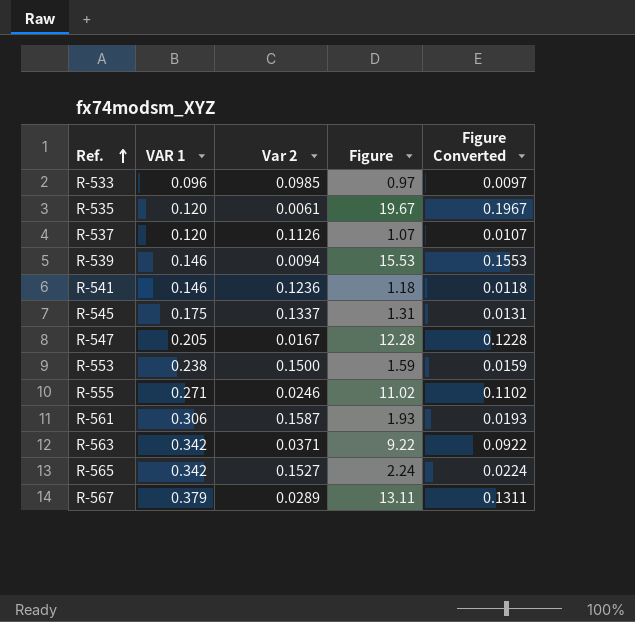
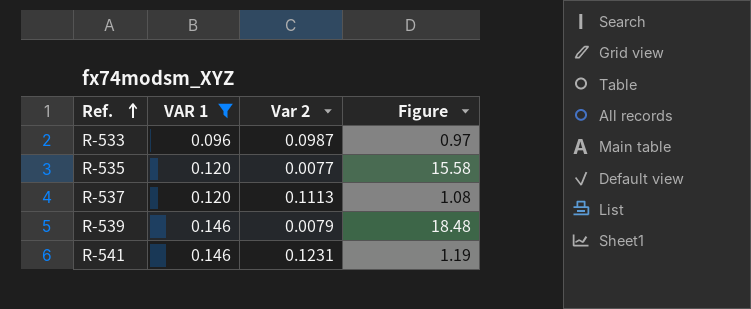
filter: none -> VAR 1 <= 0.146
column Figure Converted | formula: [Figure] * 0.01 -> none
R-533 | Var 2: 0.0985 -> 0.0987
R-535 | Var 2: 0.0061 -> 0.0077
R-535 | Figure: 19.67 -> 15.58
R-537 | Var 2: 0.1126 -> 0.1113
R-537 | Figure: 1.07 -> 1.08
R-539 | Var 2: 0.0094 -> 0.0079
R-539 | Figure: 15.53 -> 18.48
R-541 | Var 2: 0.1236 -> 0.1231
R-541 | Figure: 1.18 -> 1.19

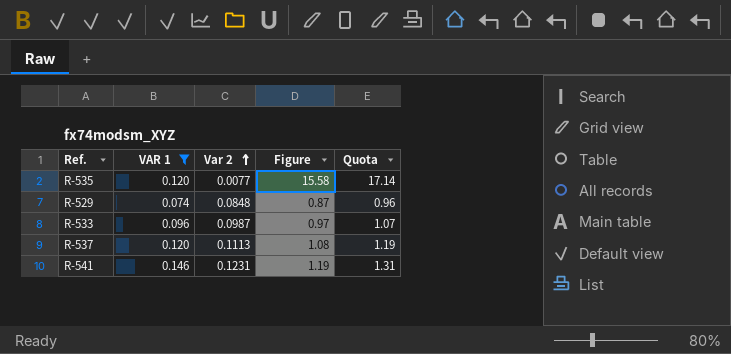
row order: Ref. ascending -> Var 2 ascending
column Quota | formula: none -> [Figure] * 1.1
row R-539: 0.146 | 0.0079 | 18.48 -> none
row R-529: none -> 0.074 | 0.0848 | 0.87 | 0.96

